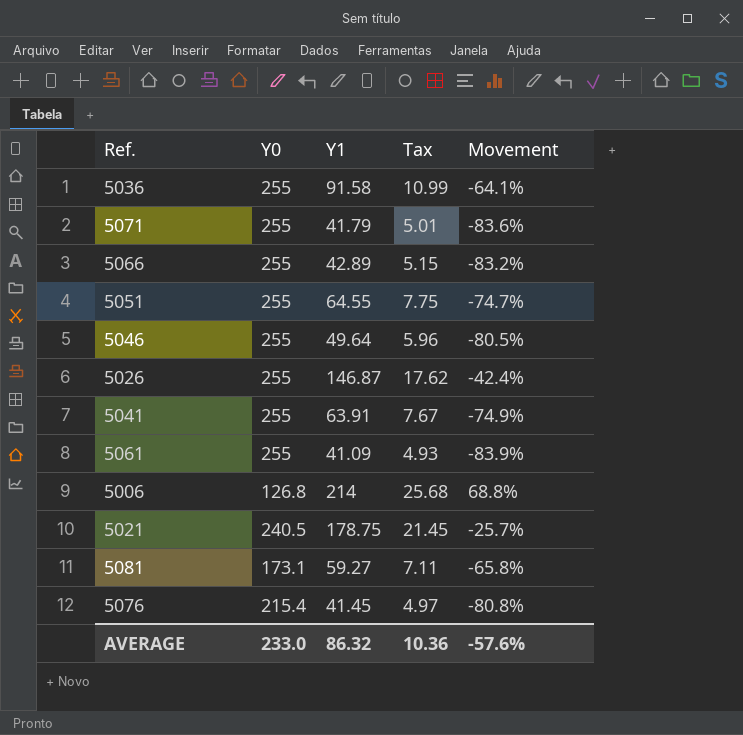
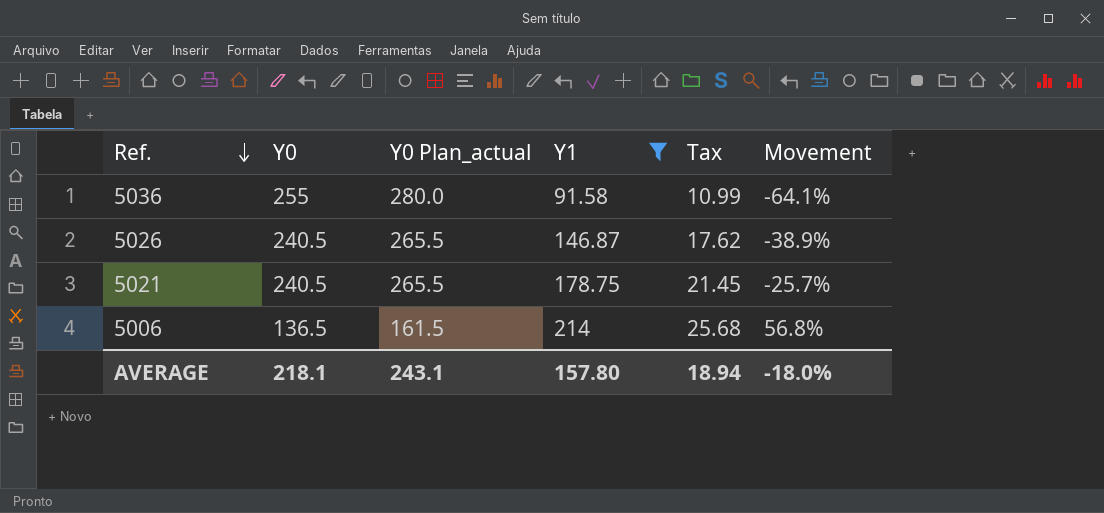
filter: none -> Y1 >= 91.58
row order: none -> Ref. descending
column Y0 Plan_actual | formula: none -> [Y0] + 25
5026 | Y0: 255 -> 240.5
5026 | Movement: -42.4% -> -38.9%
5006 | Y0: 126.8 -> 136.5
5006 | Movement: 68.8% -> 56.8%
AVERAGE | Y0: 233.0 -> 218.1
AVERAGE | Y1: 86.32 -> 157.80
AVERAGE | Tax: 10.36 -> 18.94
AVERAGE | Movement: -57.6% -> -18.0%

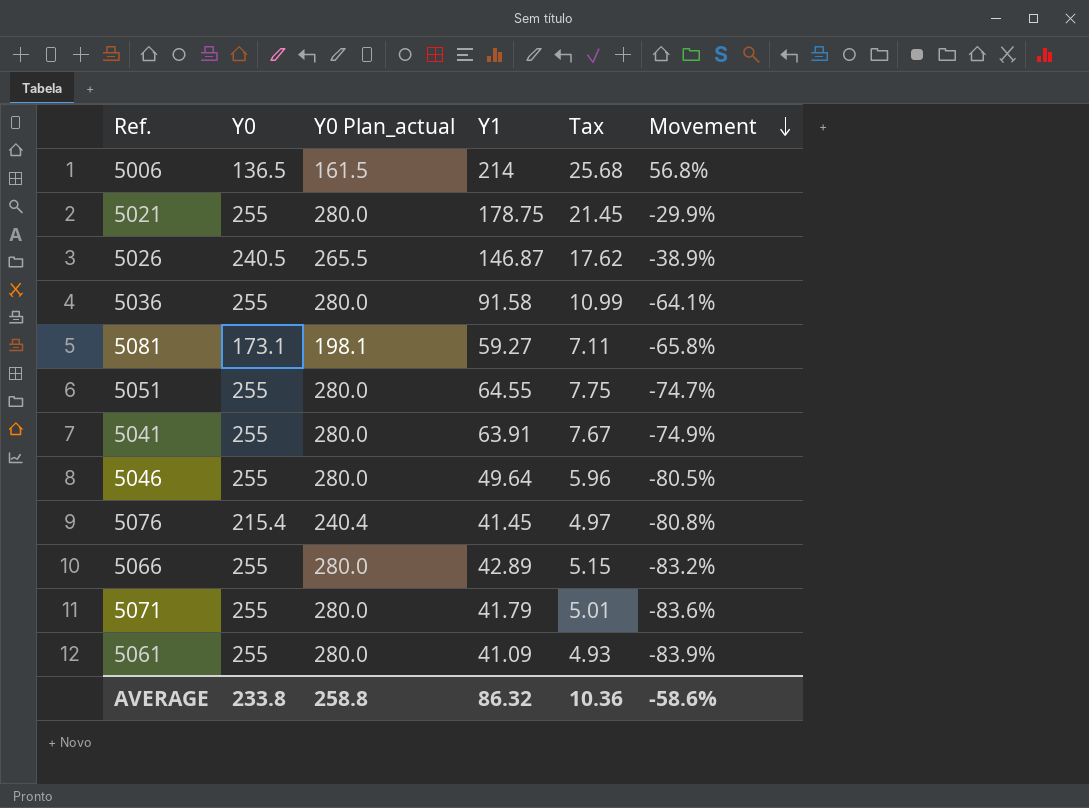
filter: Y1 >= 91.58 -> none
row order: Ref. descending -> Movement descending
5021 | Y0: 240.5 -> 255
5021 | Y0 Plan_actual: 265.5 -> 280.0
5021 | Movement: -25.7% -> -29.9%
AVERAGE | Y0: 218.1 -> 233.8
AVERAGE | Y0 Plan_actual: 243.1 -> 258.8
AVERAGE | Y1: 157.80 -> 86.32
AVERAGE | Tax: 18.94 -> 10.36
AVERAGE | Movement: -18.0% -> -58.6%

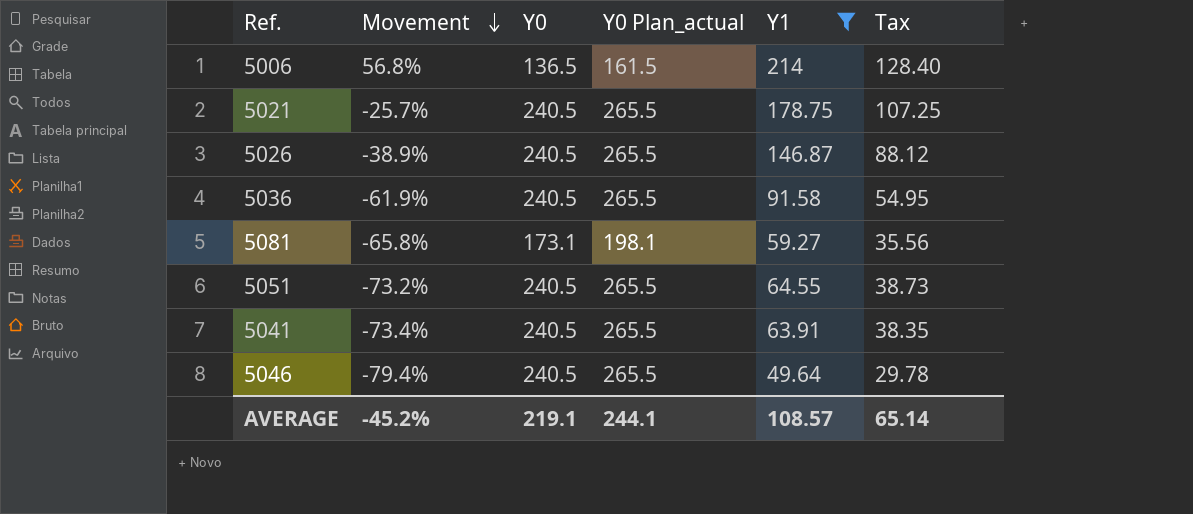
filter: none -> Y1 >= 49.64
column Movement | position: 6 -> 2
column Tax | formula: [Y1] * 0.12 -> [Y1] * 0.6
5021 | Movement: -29.9% -> -25.7%
5021 | Y0: 255 -> 240.5
5021 | Y0 Plan_actual: 280.0 -> 265.5
5036 | Movement: -64.1% -> -61.9%
5036 | Y0: 255 -> 240.5
5036 | Y0 Plan_actual: 280.0 -> 265.5
5051 | Movement: -74.7% -> -73.2%
5051 | Y0: 255 -> 240.5
5051 | Y0 Plan_actual: 280.0 -> 265.5
5041 | Movement: -74.9% -> -73.4%
5041 | Y0: 255 -> 240.5
5041 | Y0 Plan_actual: 280.0 -> 265.5
5046 | Movement: -80.5% -> -79.4%
5046 | Y0: 255 -> 240.5
5046 | Y0 Plan_actual: 280.0 -> 265.5
AVERAGE | Movement: -58.6% -> -45.2%
AVERAGE | Y0: 233.8 -> 219.1
AVERAGE | Y0 Plan_actual: 258.8 -> 244.1
AVERAGE | Y1: 86.32 -> 108.57
AVERAGE | Tax: 10.36 -> 65.14

